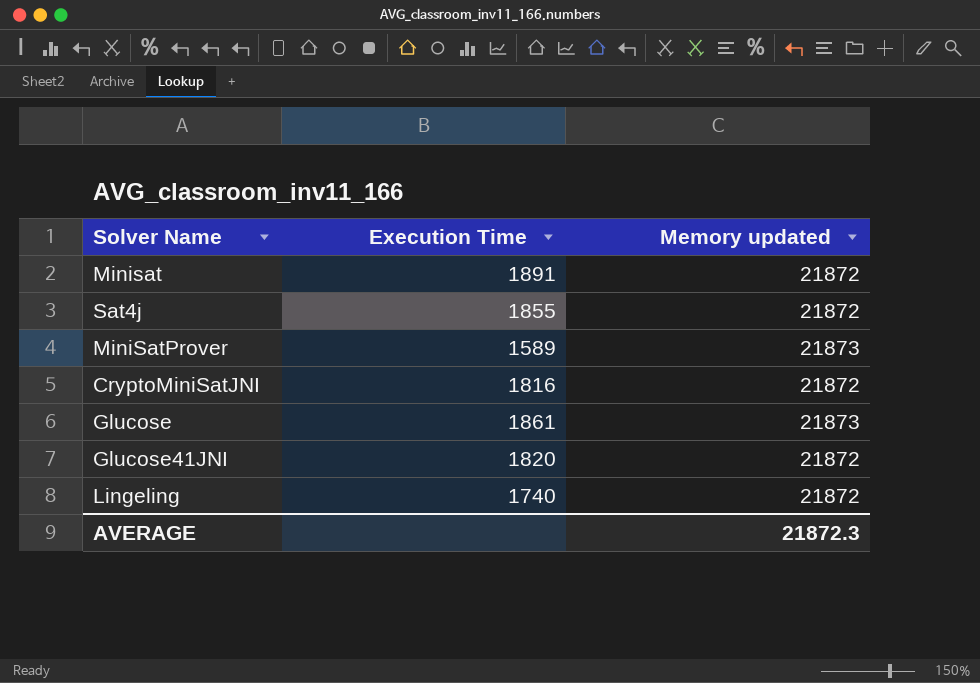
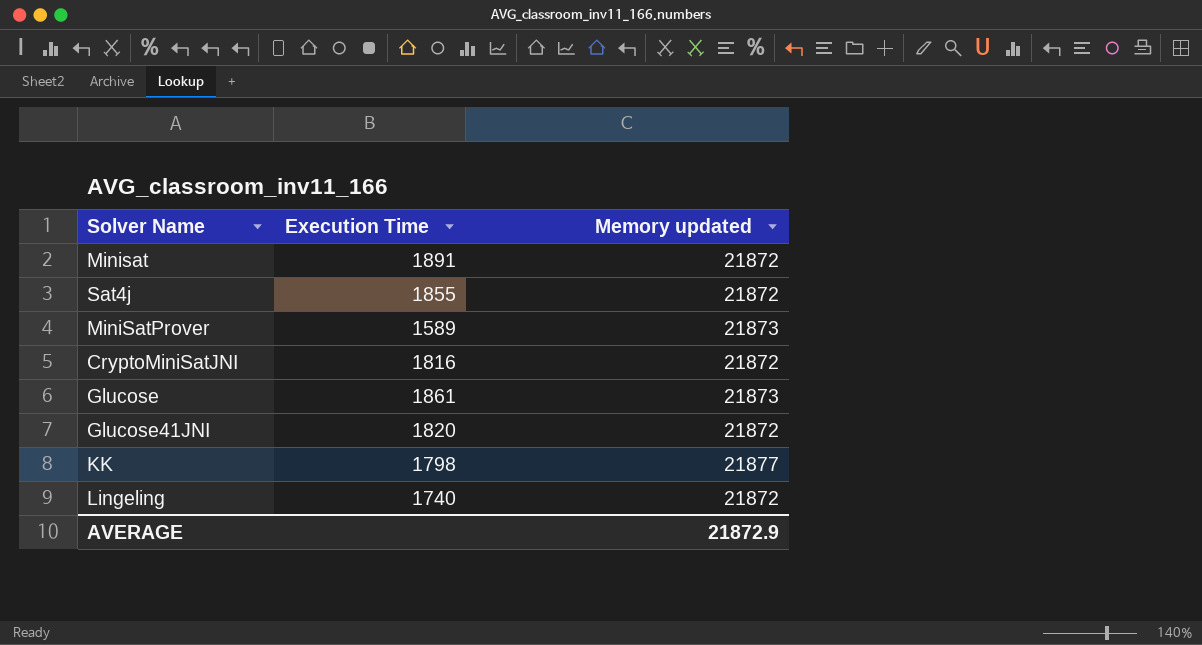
row KK: none -> 1798 | 21877
AVERAGE | Memory updated: 21872.3 -> 21872.9

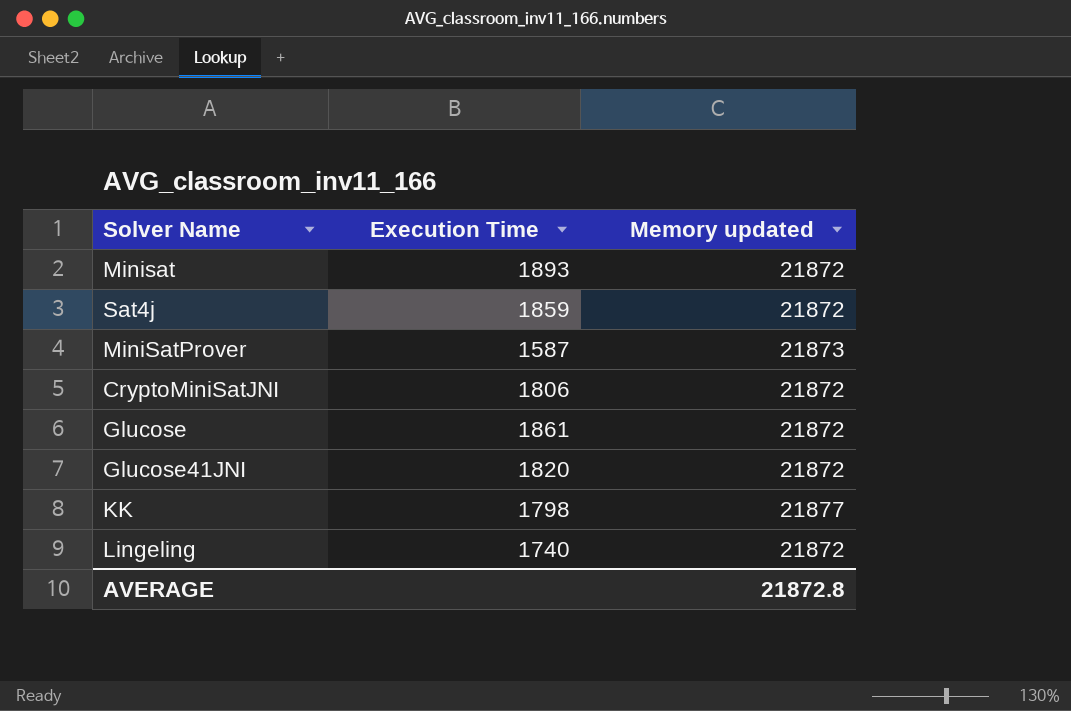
Minisat | Execution Time: 1891 -> 1893
Sat4j | Execution Time: 1855 -> 1859
MiniSatProver | Execution Time: 1589 -> 1587
CryptoMiniSatJNI | Execution Time: 1816 -> 1806
Glucose | Memory updated: 21873 -> 21872
AVERAGE | Memory updated: 21872.9 -> 21872.8

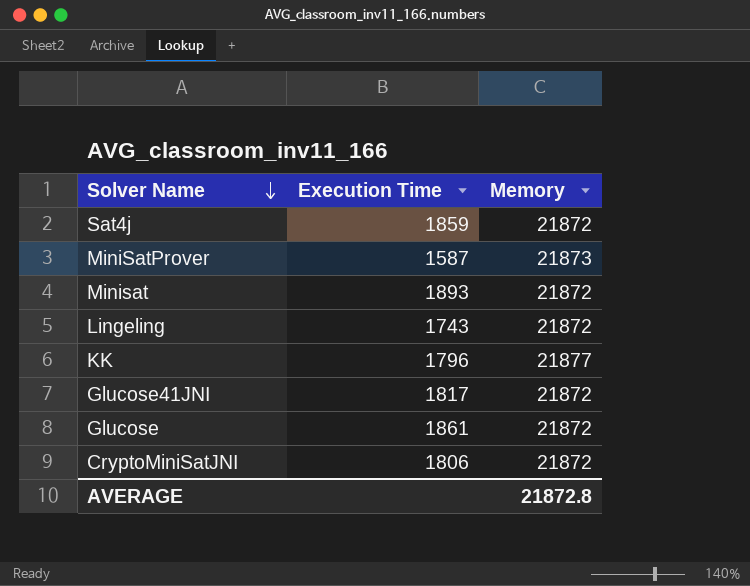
row order: none -> Solver Name descending
column name: Memory updated -> Memory
Lingeling | Execution Time: 1740 -> 1743
KK | Execution Time: 1798 -> 1796
Glucose41JNI | Execution Time: 1820 -> 1817

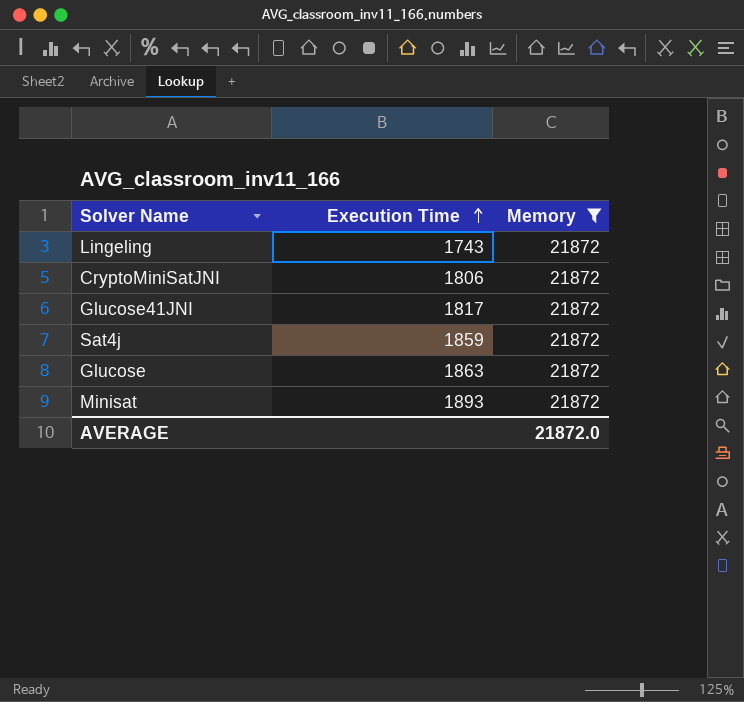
filter: none -> Memory = 21872
row order: Solver Name descending -> Execution Time ascending
Glucose | Execution Time: 1861 -> 1863
AVERAGE | Memory: 21872.8 -> 21872.0

